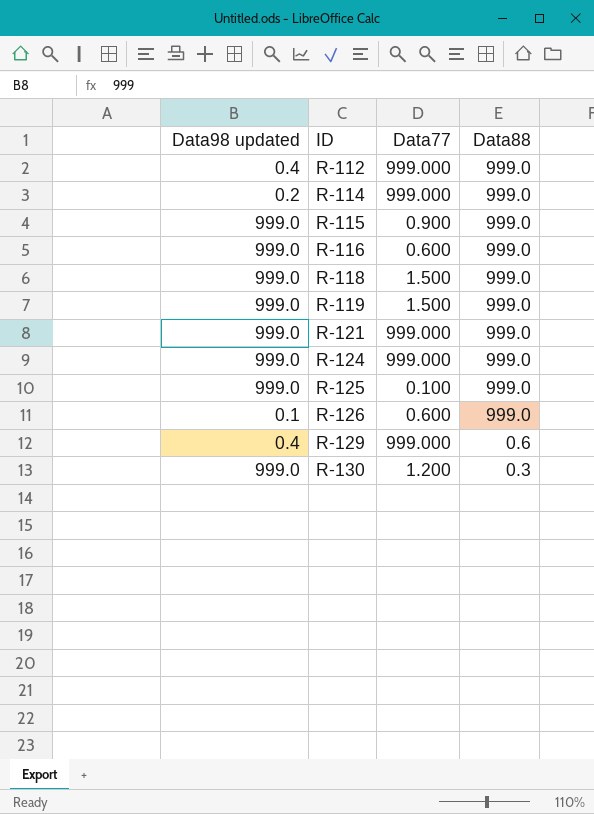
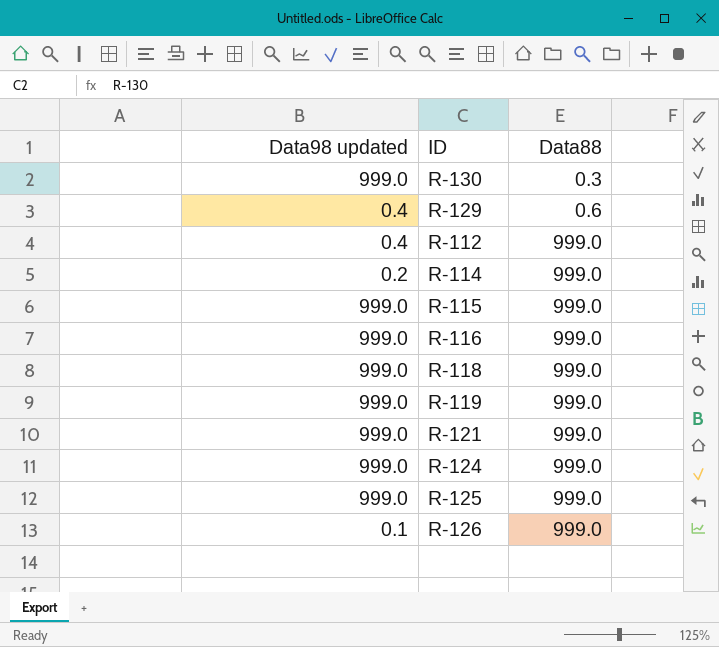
row order: ID ascending -> Data88 ascending
column Data77 | position: 3 -> none

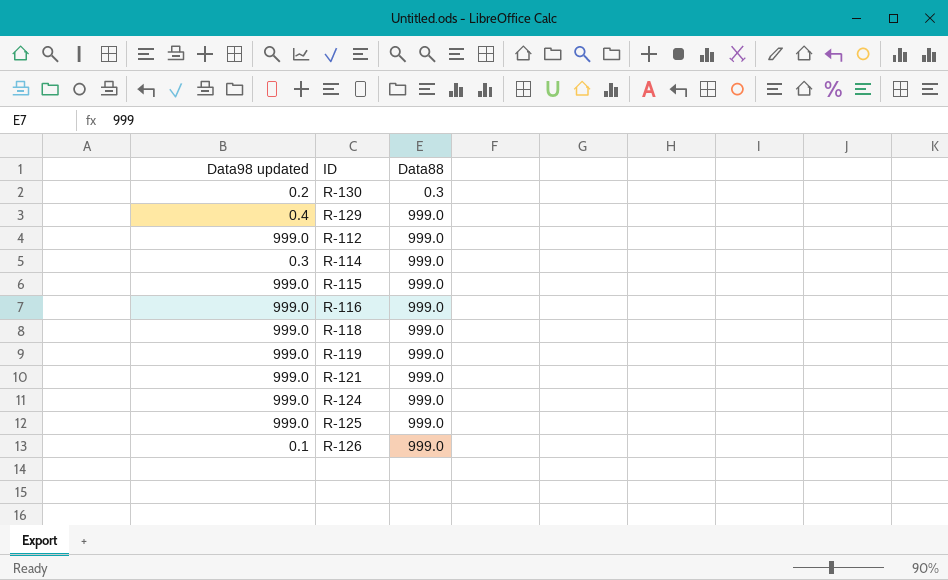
R-130 | Data98 updated: 999.0 -> 0.2
R-129 | Data88: 0.6 -> 999.0
R-112 | Data98 updated: 0.4 -> 999.0
R-114 | Data98 updated: 0.2 -> 0.3

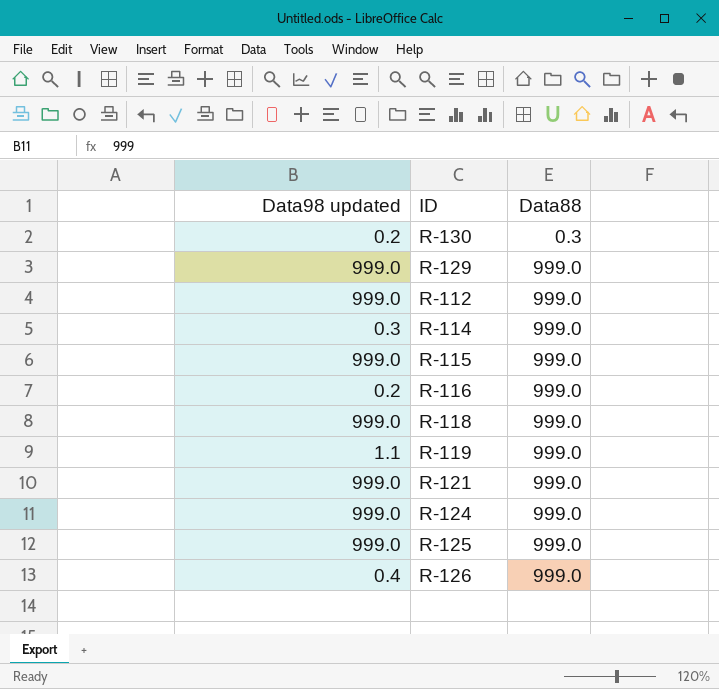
R-129 | Data98 updated: 0.4 -> 999.0
R-116 | Data98 updated: 999.0 -> 0.2
R-119 | Data98 updated: 999.0 -> 1.1
R-126 | Data98 updated: 0.1 -> 0.4

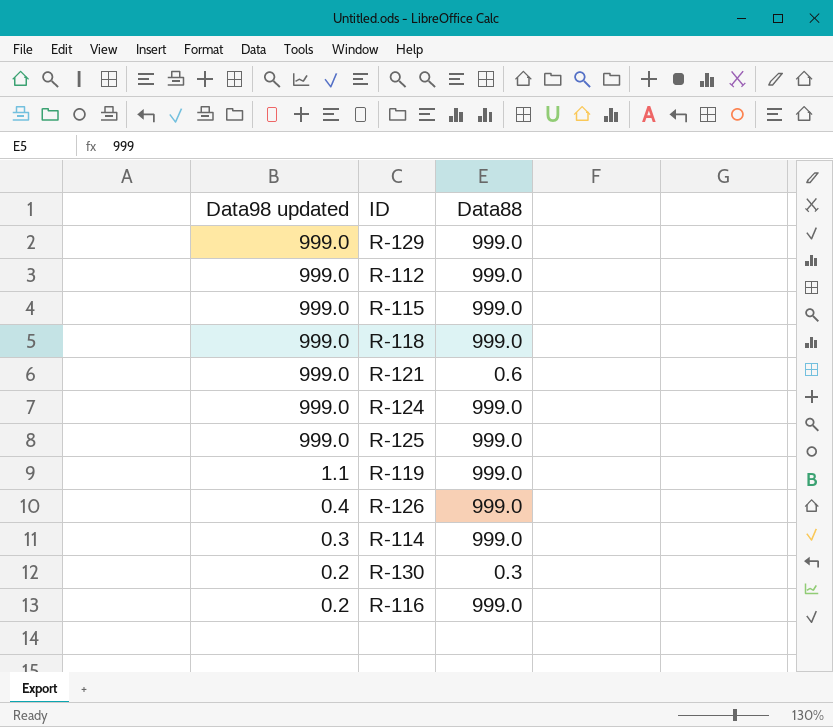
row order: Data88 ascending -> Data98 updated descending
R-121 | Data88: 999.0 -> 0.6

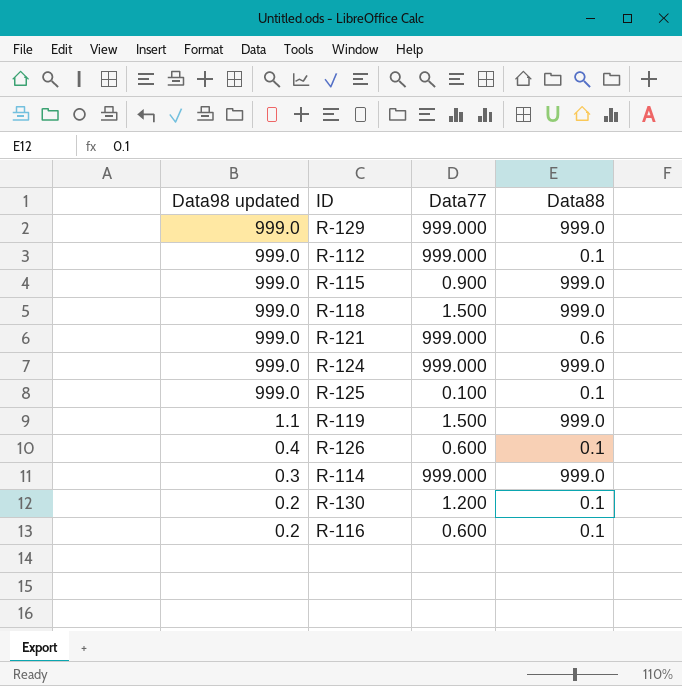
column Data77 | position: none -> 3
R-112 | Data88: 999.0 -> 0.1
R-125 | Data88: 999.0 -> 0.1
R-126 | Data88: 999.0 -> 0.1
R-130 | Data88: 0.3 -> 0.1
R-116 | Data88: 999.0 -> 0.1

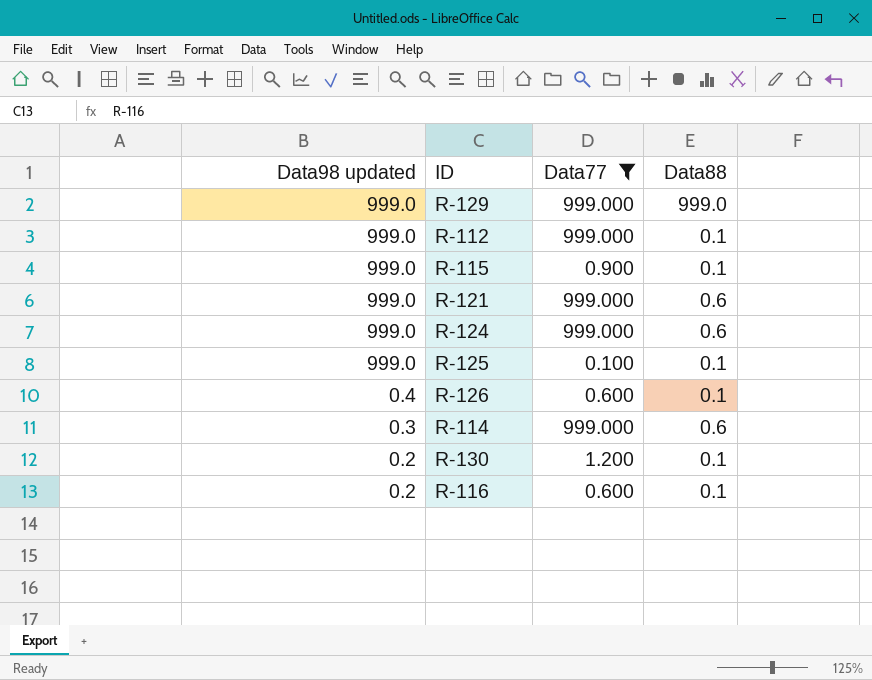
filter: none -> Data77 != 1.500
R-115 | Data88: 999.0 -> 0.1
R-124 | Data88: 999.0 -> 0.6
R-114 | Data88: 999.0 -> 0.6

